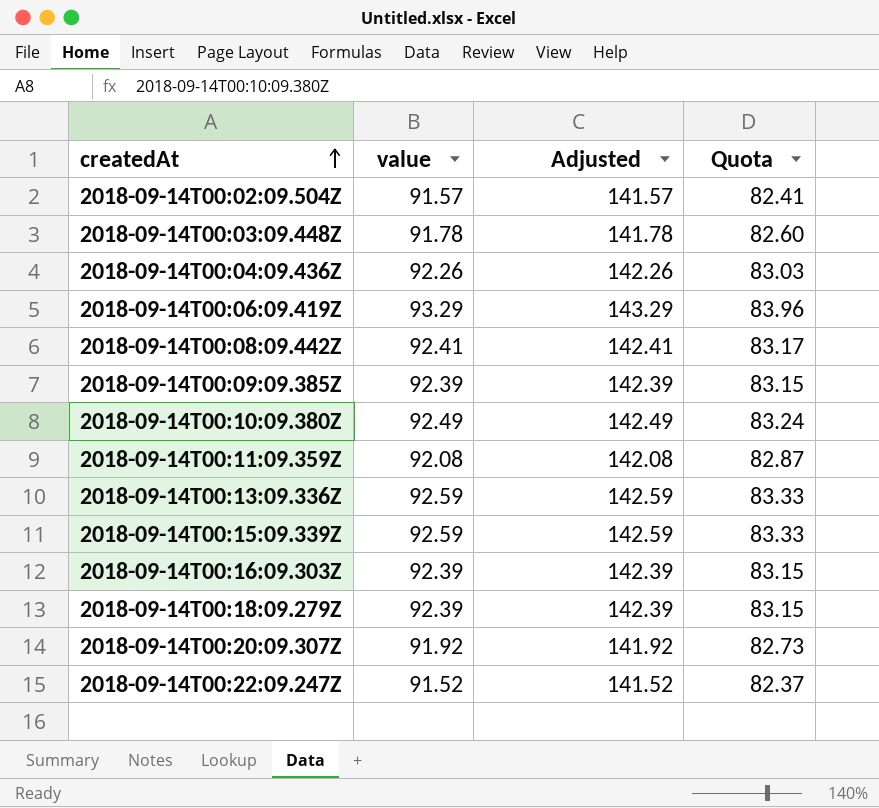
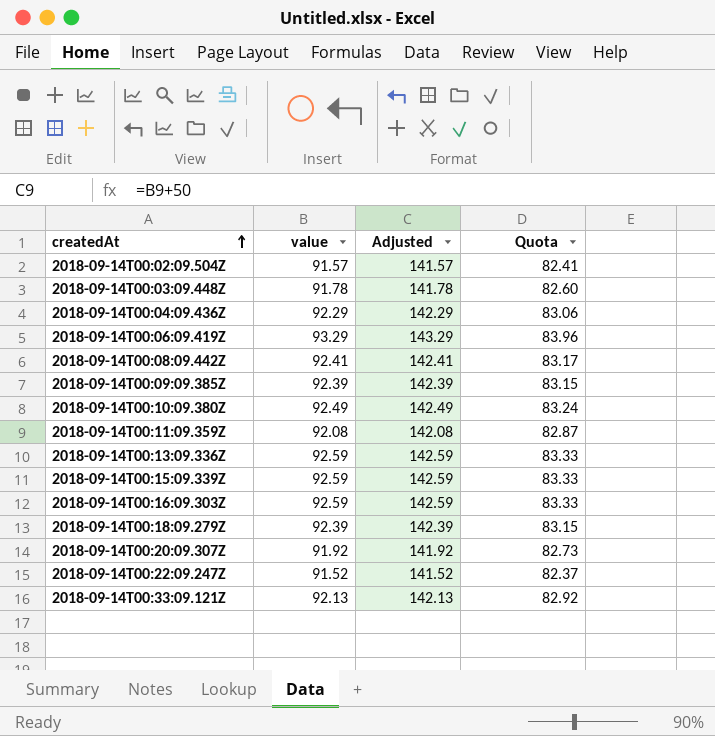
2018-09-14T00:04:09.436Z | value: 92.26 -> 92.29
2018-09-14T00:04:09.436Z | Adjusted: 142.26 -> 142.29
2018-09-14T00:04:09.436Z | Quota: 83.03 -> 83.06
2018-09-14T00:16:09.303Z | value: 92.39 -> 92.59
2018-09-14T00:16:09.303Z | Adjusted: 142.39 -> 142.59
2018-09-14T00:16:09.303Z | Quota: 83.15 -> 83.33
row 2018-09-14T00:33:09.121Z: none -> 92.13 | 142.13 | 82.92

